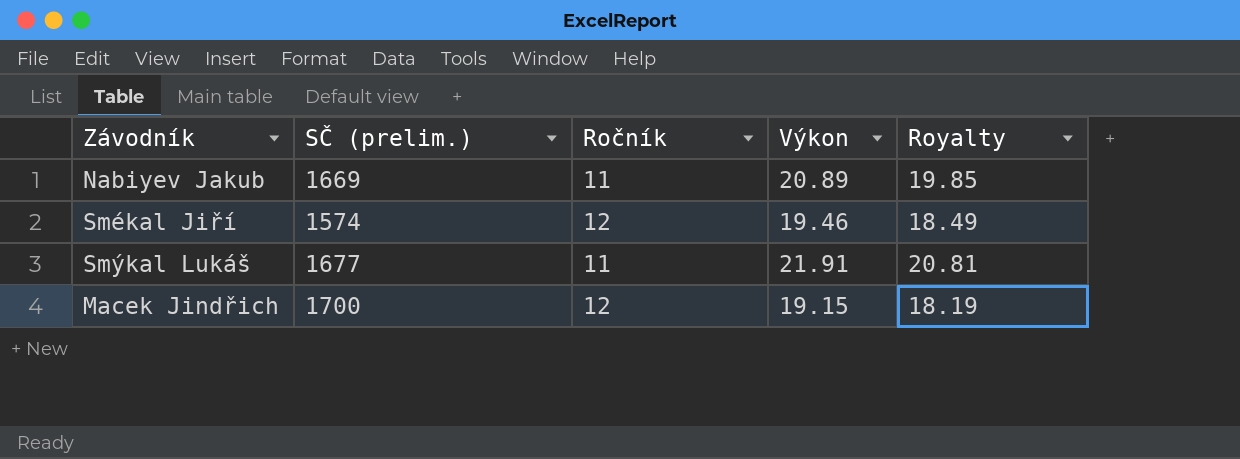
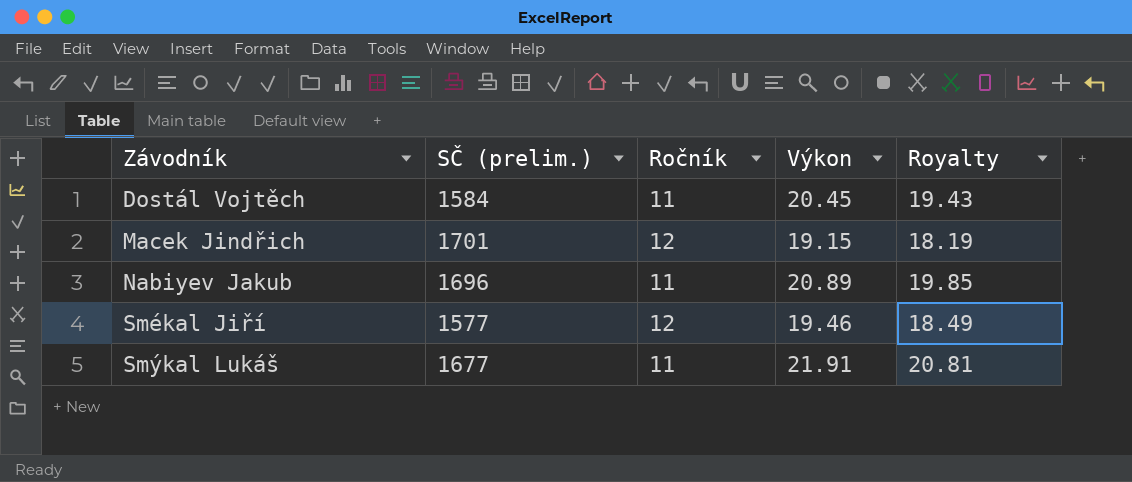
row order: none -> Závodník ascending
row Dostál Vojtěch: none -> 1584 | 11 | 20.45 | 19.43
Macek Jindřich | SČ (prelim.): 1700 -> 1701
Nabiyev Jakub | SČ (prelim.): 1669 -> 1696
Smékal Jiří | SČ (prelim.): 1574 -> 1577

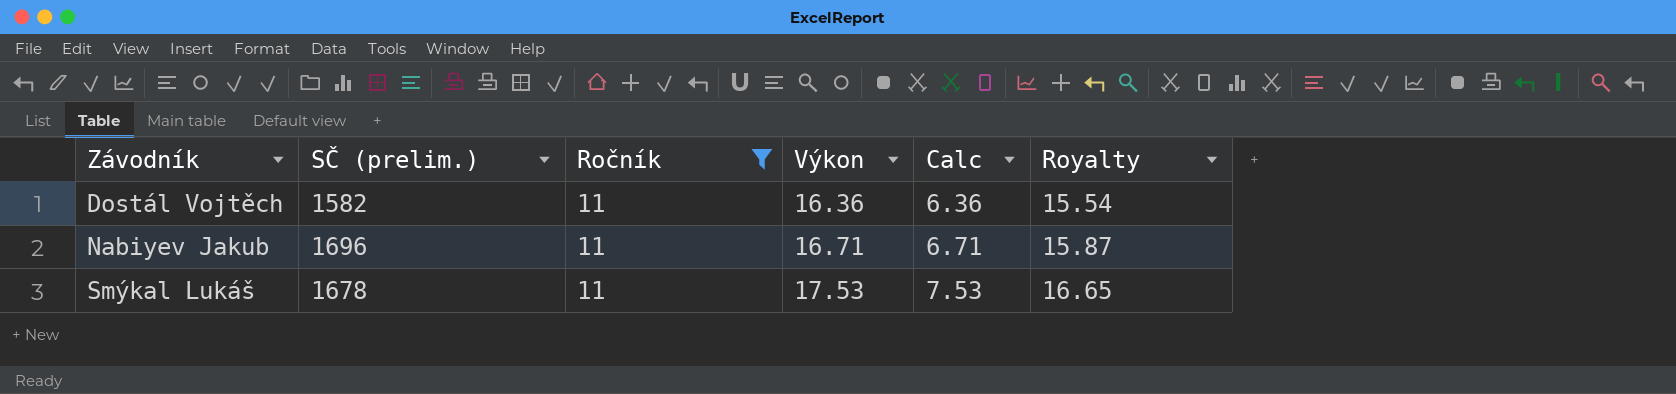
filter: none -> Ročník = 11
column Calc | formula: none -> [Výkon] - 10
Dostál Vojtěch | SČ (prelim.): 1584 -> 1582
Dostál Vojtěch | Výkon: 20.45 -> 16.36
Dostál Vojtěch | Royalty: 19.43 -> 15.54
Nabiyev Jakub | Výkon: 20.89 -> 16.71
Nabiyev Jakub | Royalty: 19.85 -> 15.87
Smýkal Lukáš | SČ (prelim.): 1677 -> 1678
Smýkal Lukáš | Výkon: 21.91 -> 17.53
Smýkal Lukáš | Royalty: 20.81 -> 16.65

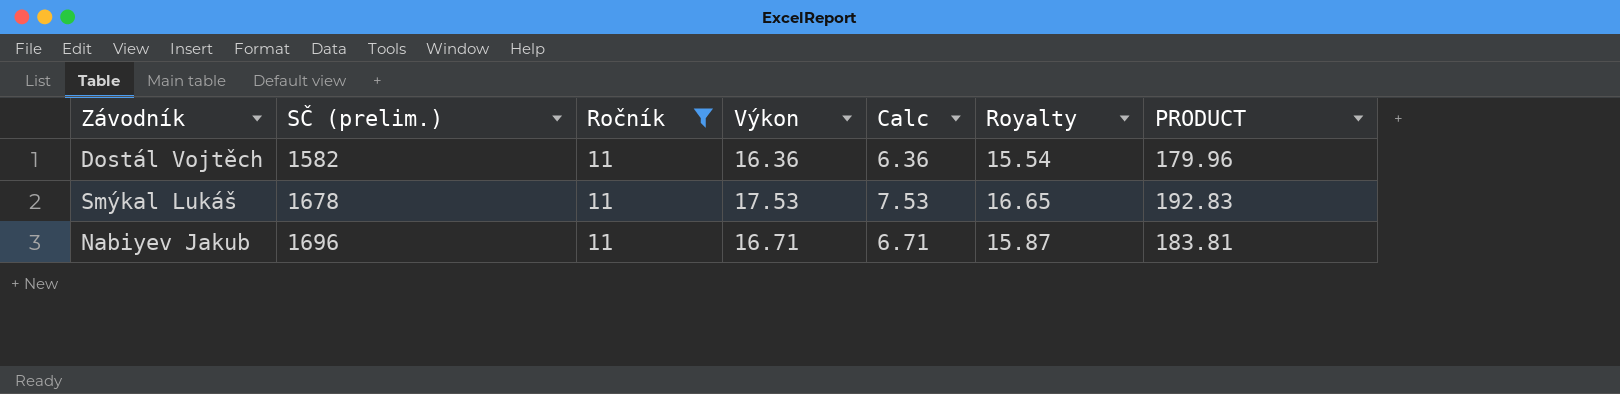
row order: Závodník ascending -> SČ (prelim.) ascending
column PRODUCT | formula: none -> [Ročník] * [Výkon]

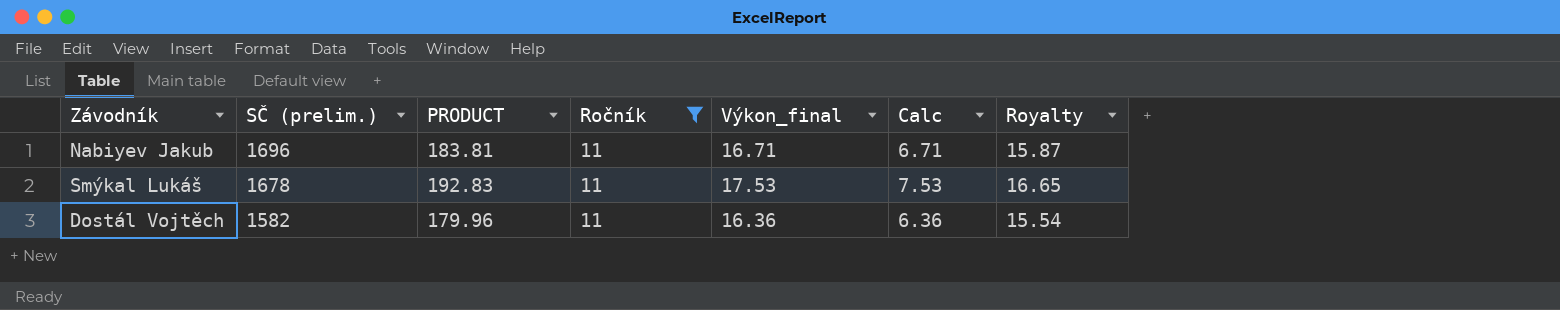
row order: SČ (prelim.) ascending -> SČ (prelim.) descending
column PRODUCT | position: 7 -> 3
column name: Výkon -> Výkon_final

